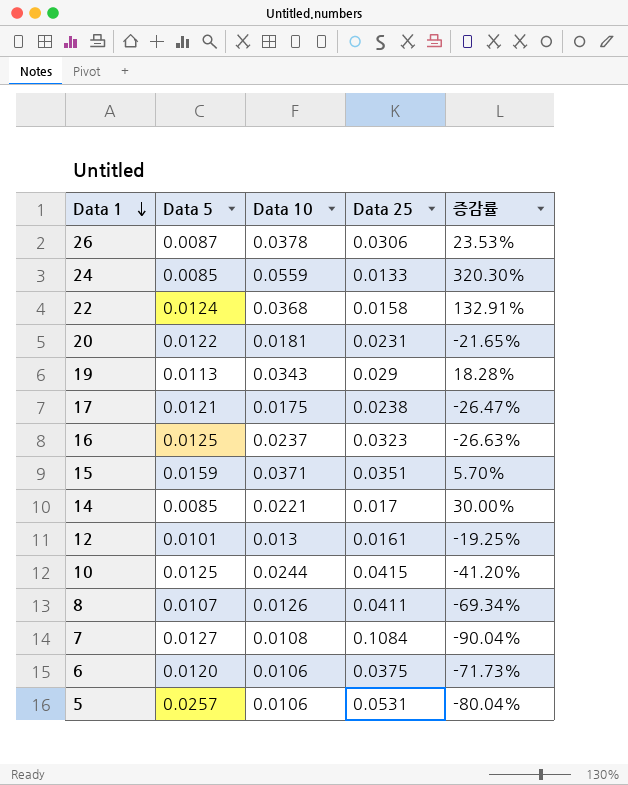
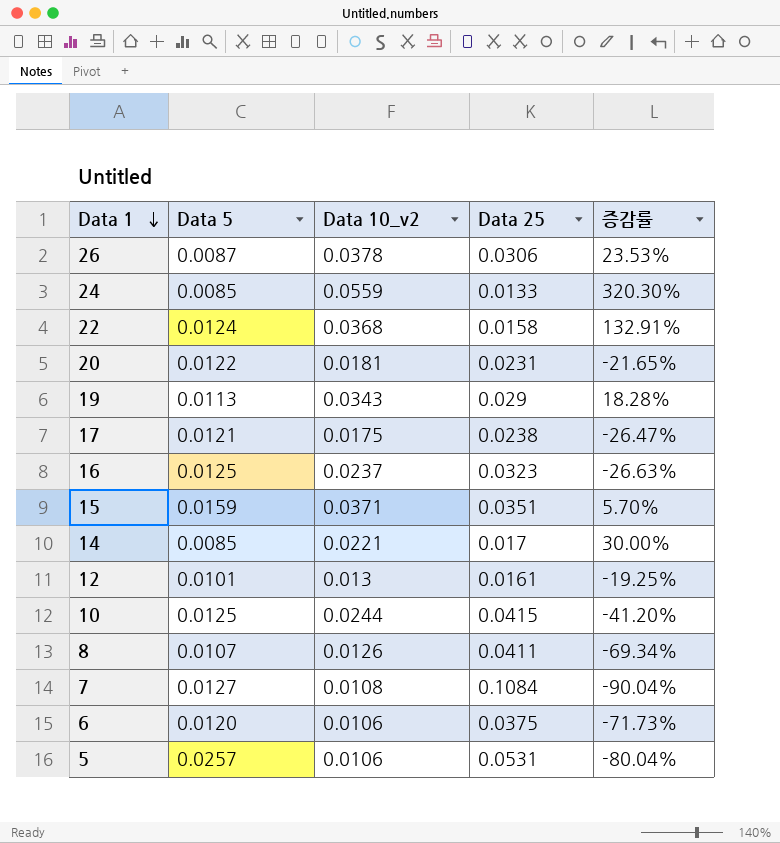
column name: Data 10 -> Data 10_v2

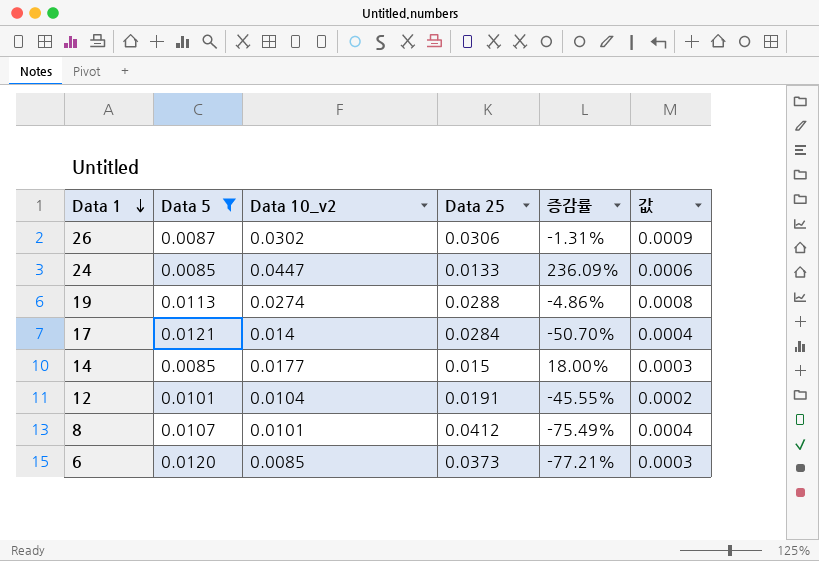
filter: none -> Data 5 <= 0.0121
column 값 | formula: none -> [Data 10_v2] * [Data 25]
26 | Data 10_v2: 0.0378 -> 0.0302
26 | 증감률: 23.53% -> -1.31%
24 | Data 10_v2: 0.0559 -> 0.0447
24 | 증감률: 320.30% -> 236.09%
19 | Data 10_v2: 0.0343 -> 0.0274
19 | Data 25: 0.029 -> 0.0288
19 | 증감률: 18.28% -> -4.86%
17 | Data 10_v2: 0.0175 -> 0.014
17 | Data 25: 0.0238 -> 0.0284
17 | 증감률: -26.47% -> -50.70%
14 | Data 10_v2: 0.0221 -> 0.0177
14 | Data 25: 0.017 -> 0.015
14 | 증감률: 30.00% -> 18.00%
12 | Data 10_v2: 0.013 -> 0.0104
12 | Data 25: 0.0161 -> 0.0191
12 | 증감률: -19.25% -> -45.55%
8 | Data 10_v2: 0.0126 -> 0.0101
8 | Data 25: 0.0411 -> 0.0412
8 | 증감률: -69.34% -> -75.49%
6 | Data 10_v2: 0.0106 -> 0.0085
6 | Data 25: 0.0375 -> 0.0373
6 | 증감률: -71.73% -> -77.21%

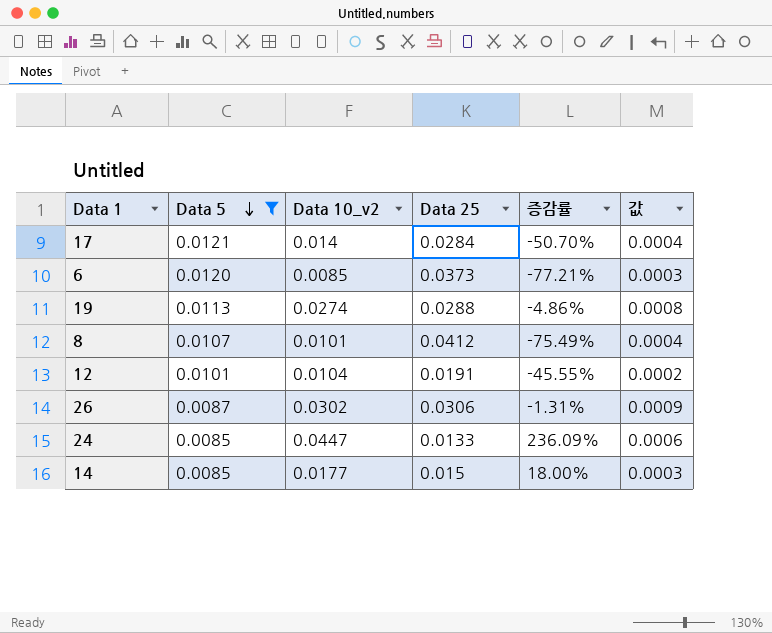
row order: Data 1 descending -> Data 5 descending

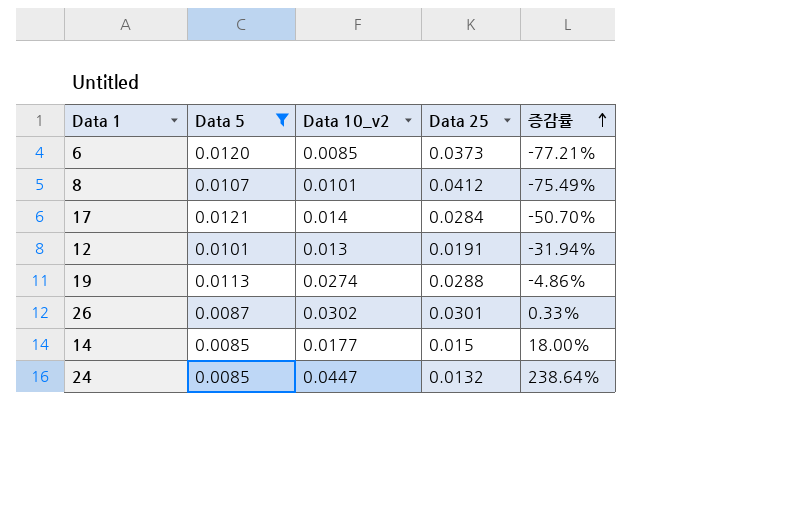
row order: Data 5 descending -> 증감률 ascending
column 값 | formula: [Data 10_v2] * [Data 25] -> none
12 | Data 10_v2: 0.0104 -> 0.013
12 | 증감률: -45.55% -> -31.94%
26 | Data 25: 0.0306 -> 0.0301
26 | 증감률: -1.31% -> 0.33%
24 | Data 25: 0.0133 -> 0.0132
24 | 증감률: 236.09% -> 238.64%

